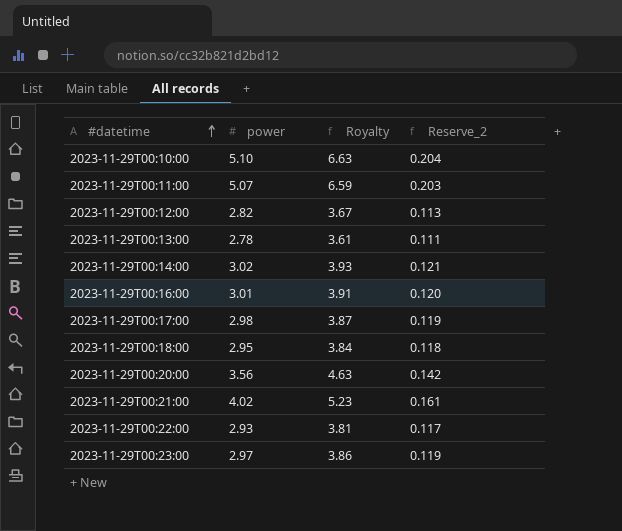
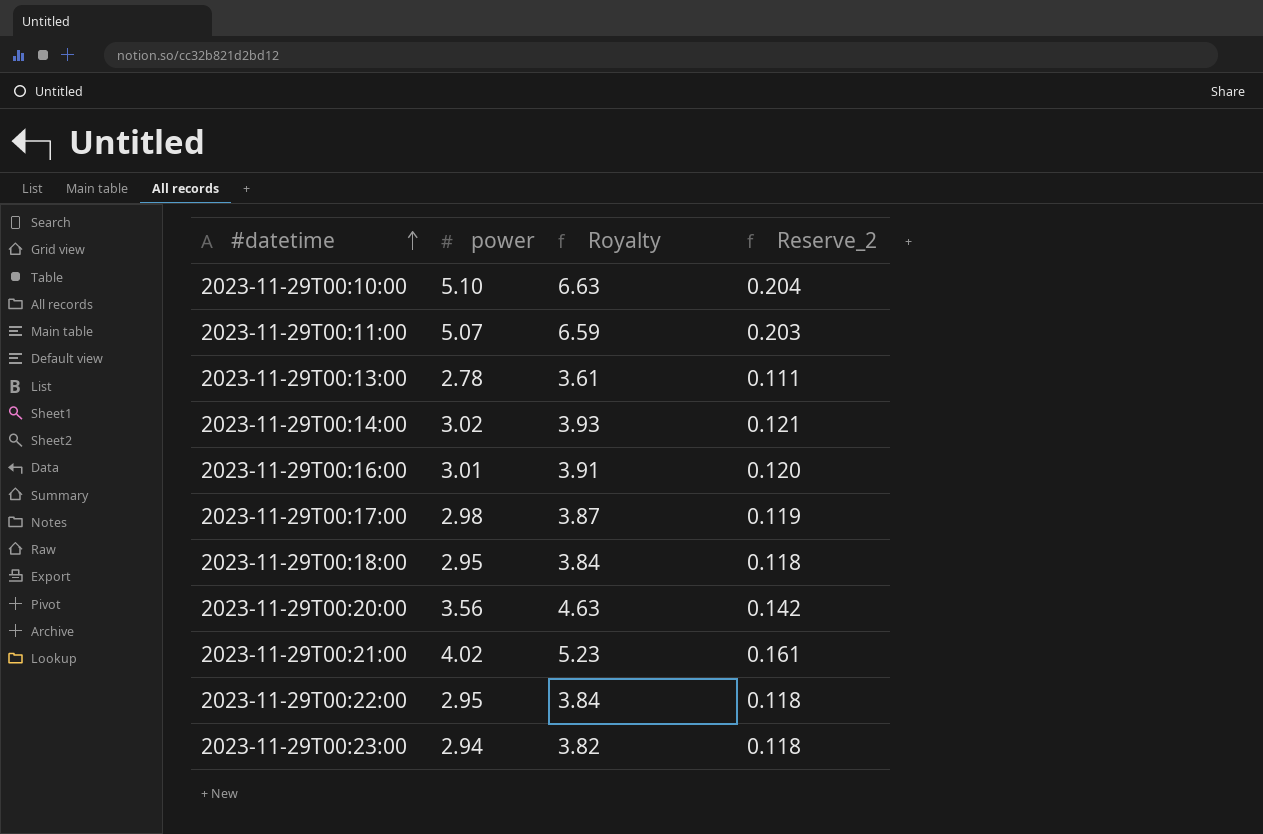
row 2023-11-29T00:12:00: 2.82 | 3.67 | 0.113 -> none
2023-11-29T00:22:00 | power: 2.93 -> 2.95
2023-11-29T00:22:00 | Royalty: 3.81 -> 3.84
2023-11-29T00:22:00 | Reserve_2: 0.117 -> 0.118
2023-11-29T00:23:00 | power: 2.97 -> 2.94
2023-11-29T00:23:00 | Royalty: 3.86 -> 3.82
2023-11-29T00:23:00 | Reserve_2: 0.119 -> 0.118

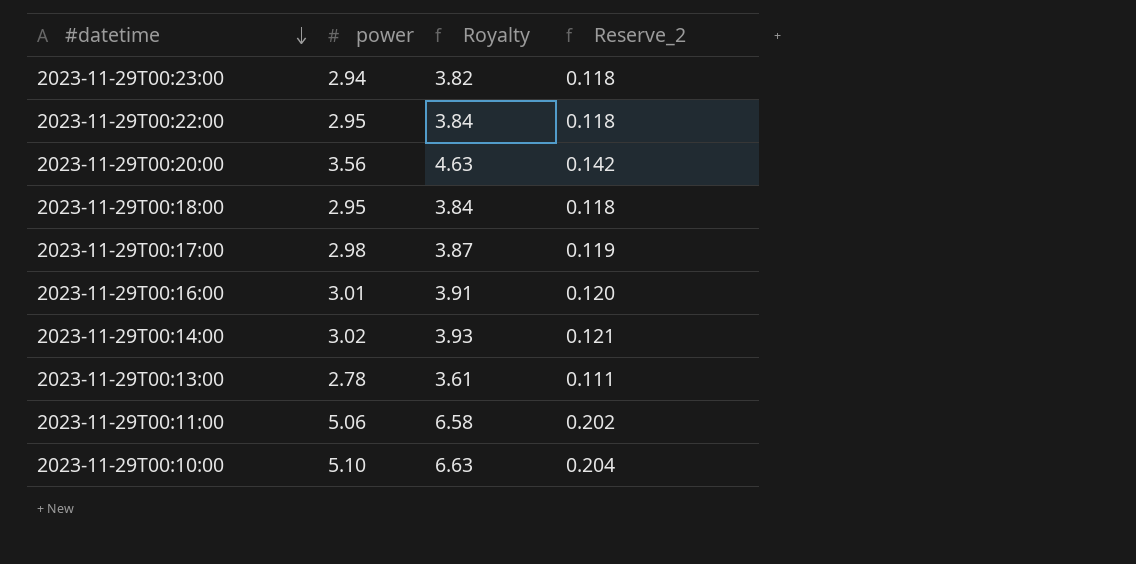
row order: #datetime ascending -> #datetime descending
row 2023-11-29T00:21:00: 4.02 | 5.23 | 0.161 -> none
2023-11-29T00:11:00 | power: 5.07 -> 5.06
2023-11-29T00:11:00 | Royalty: 6.59 -> 6.58
2023-11-29T00:11:00 | Reserve_2: 0.203 -> 0.202

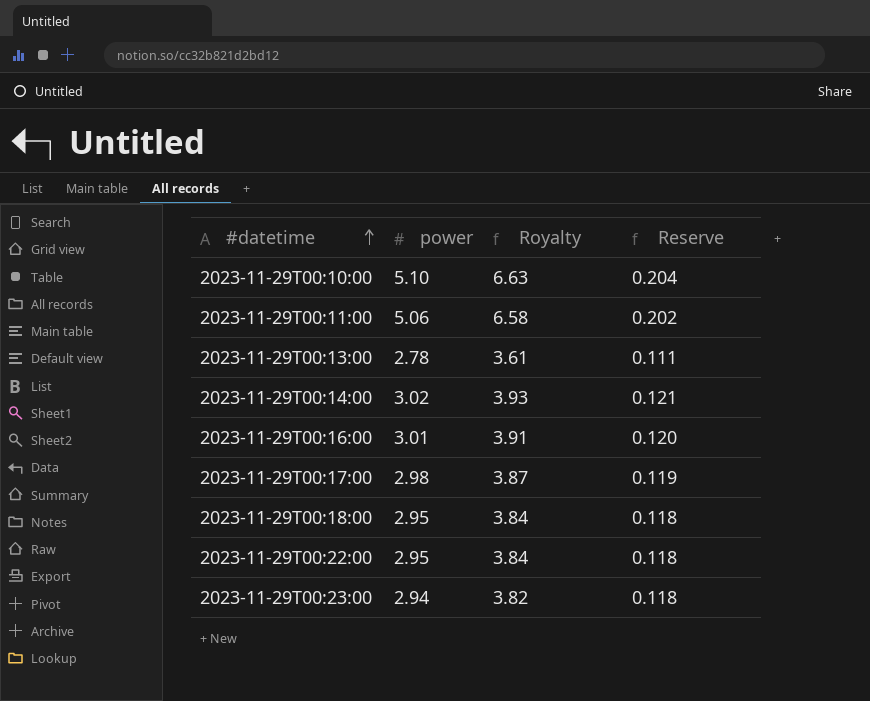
row order: #datetime descending -> #datetime ascending
column name: Reserve_2 -> Reserve
row 2023-11-29T00:20:00: 3.56 | 4.63 | 0.142 -> none

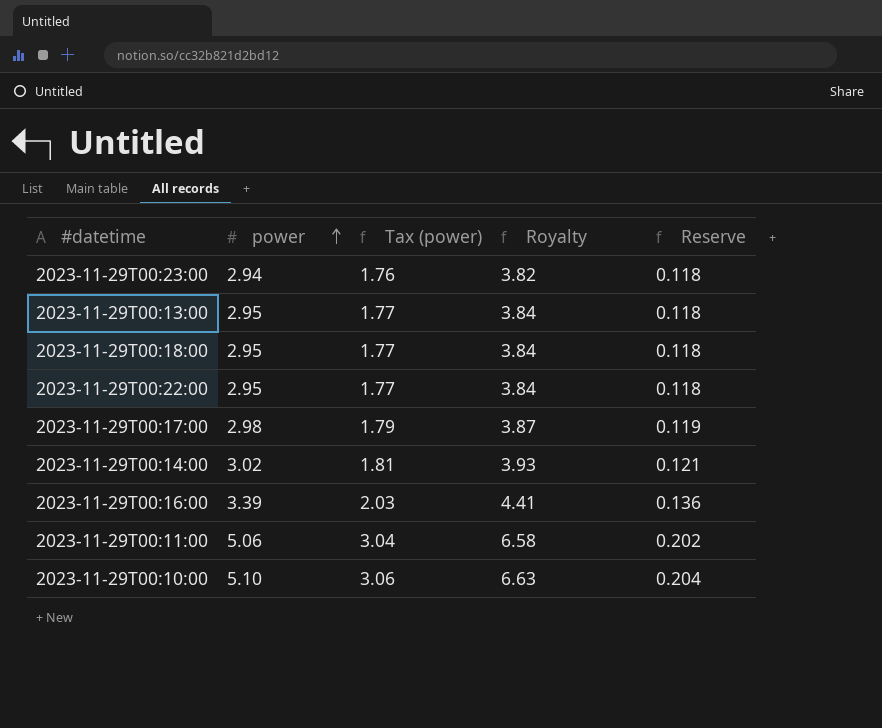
row order: #datetime ascending -> power ascending
column Tax (power) | formula: none -> [power] * 0.6
2023-11-29T00:13:00 | power: 2.78 -> 2.95
2023-11-29T00:13:00 | Royalty: 3.61 -> 3.84
2023-11-29T00:13:00 | Reserve: 0.111 -> 0.118
2023-11-29T00:16:00 | power: 3.01 -> 3.39
2023-11-29T00:16:00 | Royalty: 3.91 -> 4.41
2023-11-29T00:16:00 | Reserve: 0.120 -> 0.136

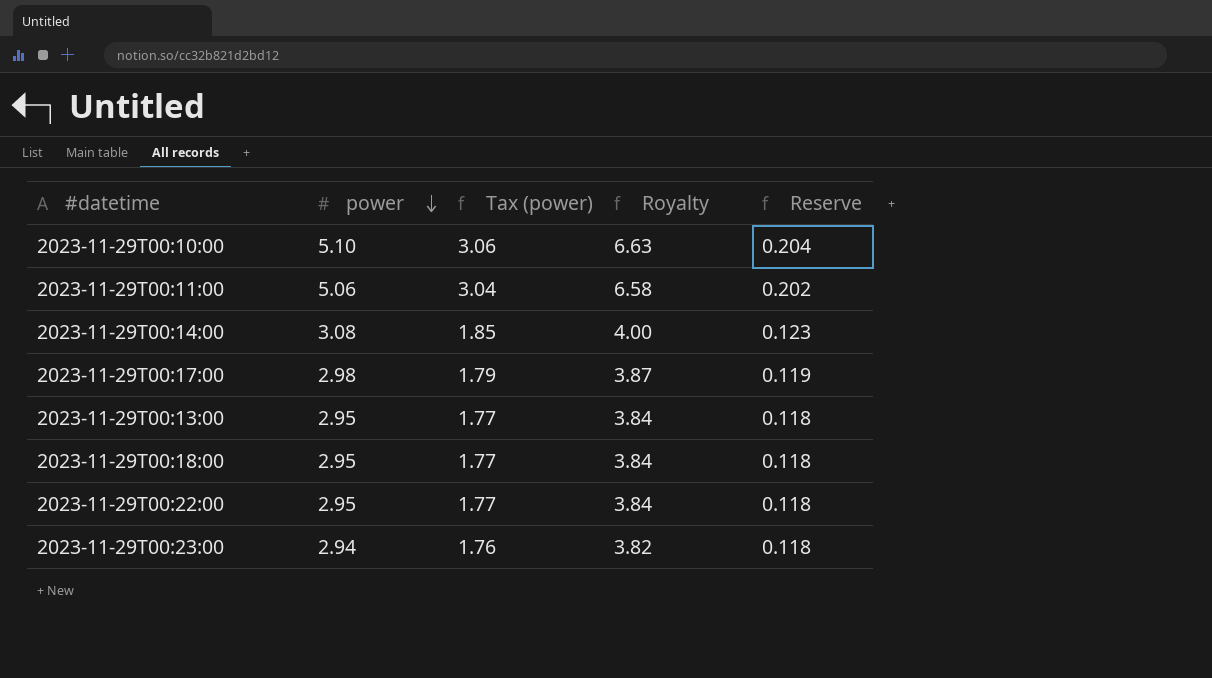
row order: power ascending -> power descending
row 2023-11-29T00:16:00: 3.39 | 2.03 | 4.41 | 0.136 -> none
2023-11-29T00:14:00 | power: 3.02 -> 3.08
2023-11-29T00:14:00 | Tax (power): 1.81 -> 1.85
2023-11-29T00:14:00 | Royalty: 3.93 -> 4.00
2023-11-29T00:14:00 | Reserve: 0.121 -> 0.123

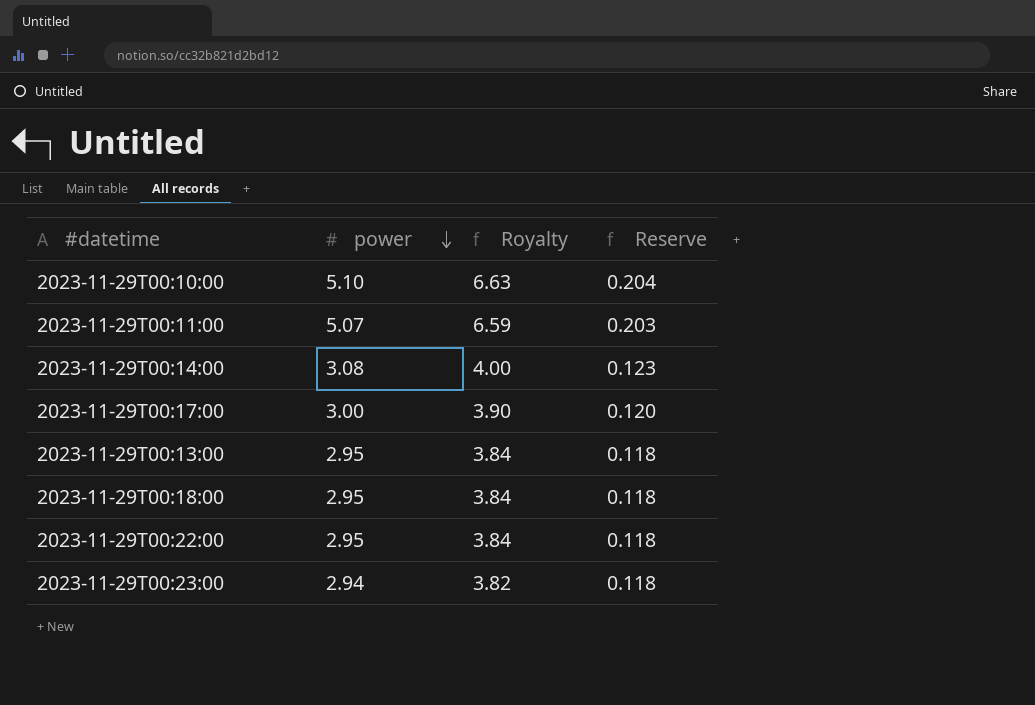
column Tax (power) | formula: [power] * 0.6 -> none
2023-11-29T00:11:00 | power: 5.06 -> 5.07
2023-11-29T00:11:00 | Royalty: 6.58 -> 6.59
2023-11-29T00:11:00 | Reserve: 0.202 -> 0.203
2023-11-29T00:17:00 | power: 2.98 -> 3.00
2023-11-29T00:17:00 | Royalty: 3.87 -> 3.90
2023-11-29T00:17:00 | Reserve: 0.119 -> 0.120

